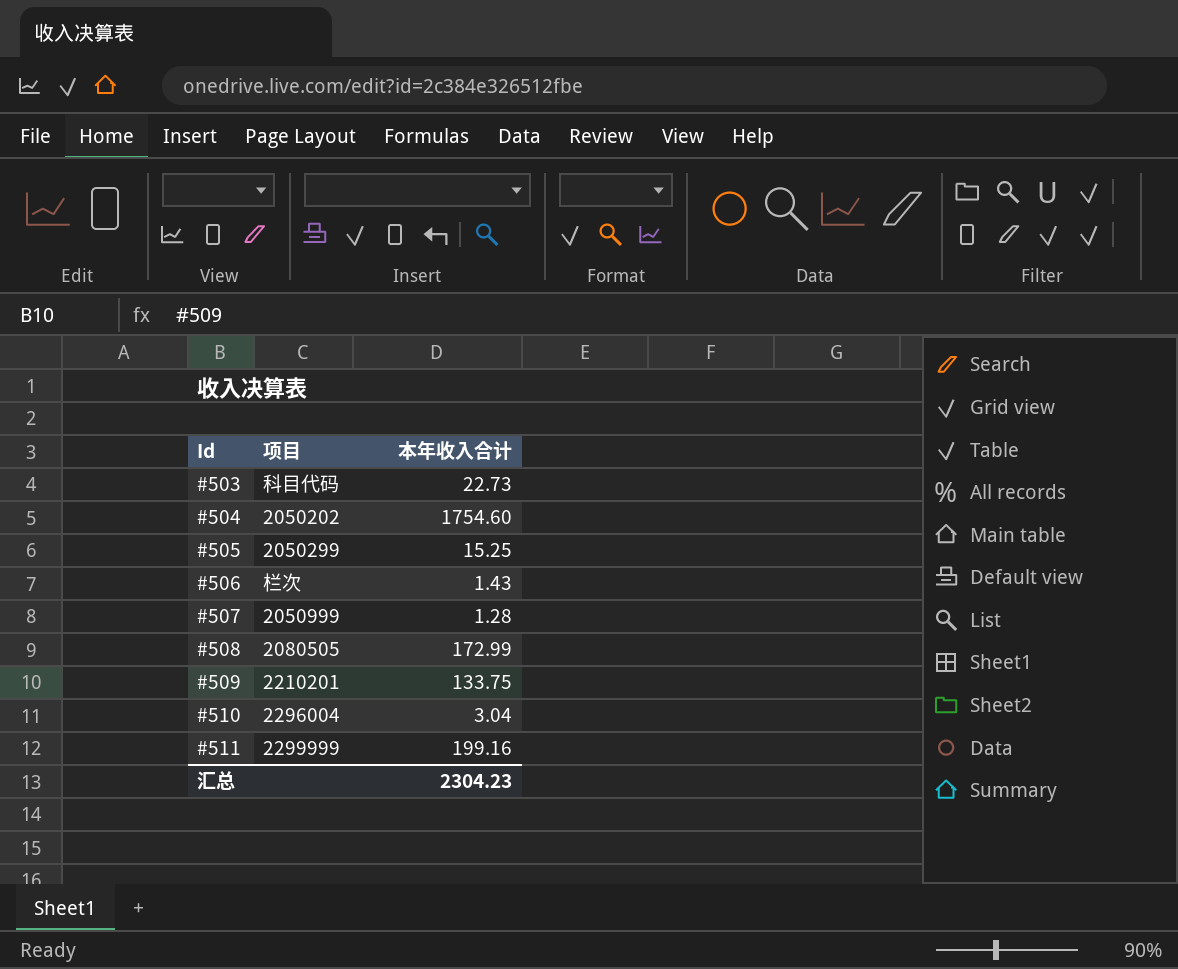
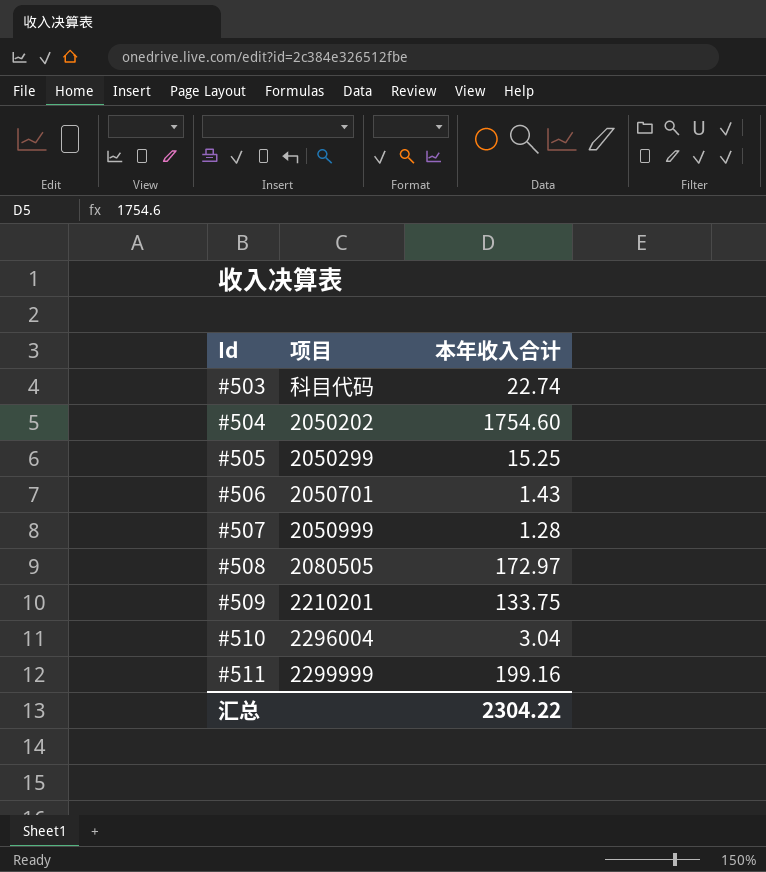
#503 | 本年收入合计: 22.73 -> 22.74
#506 | 项目: 栏次 -> 2050701
#508 | 本年收入合计: 172.99 -> 172.97
汇总 | 本年收入合计: 2304.23 -> 2304.22

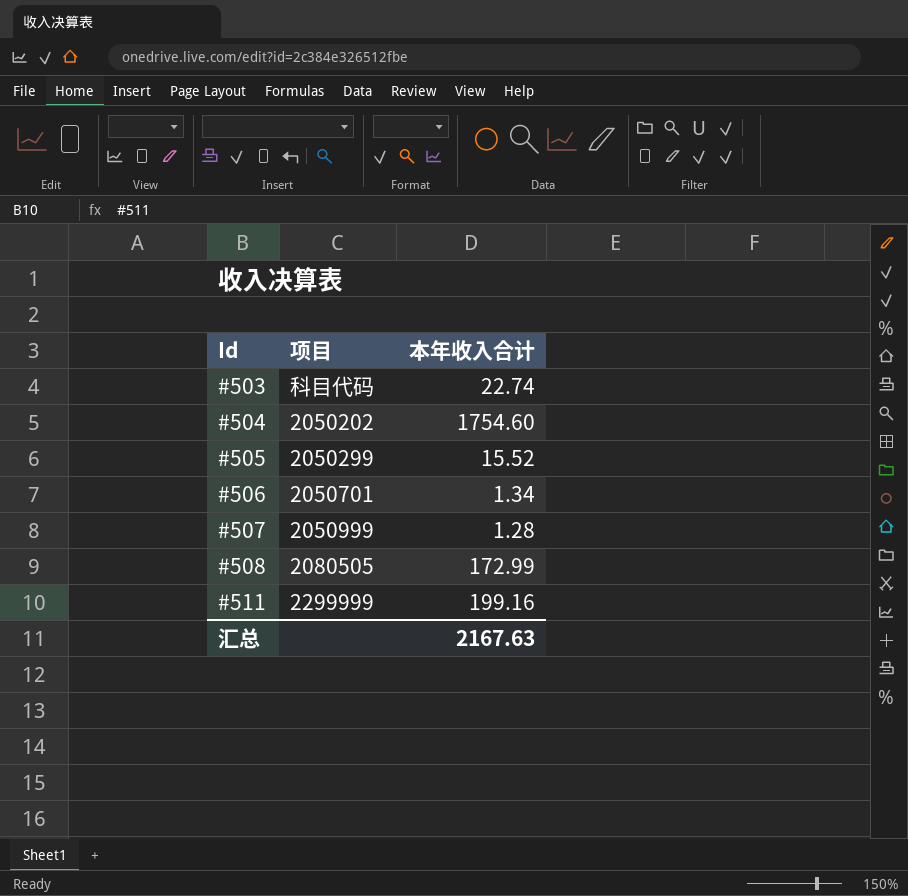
row #509: 2210201 | 133.75 -> none
row #510: 2296004 | 3.04 -> none
#505 | 本年收入合计: 15.25 -> 15.52
#506 | 本年收入合计: 1.43 -> 1.34
#508 | 本年收入合计: 172.97 -> 172.99
汇总 | 本年收入合计: 2304.22 -> 2167.63

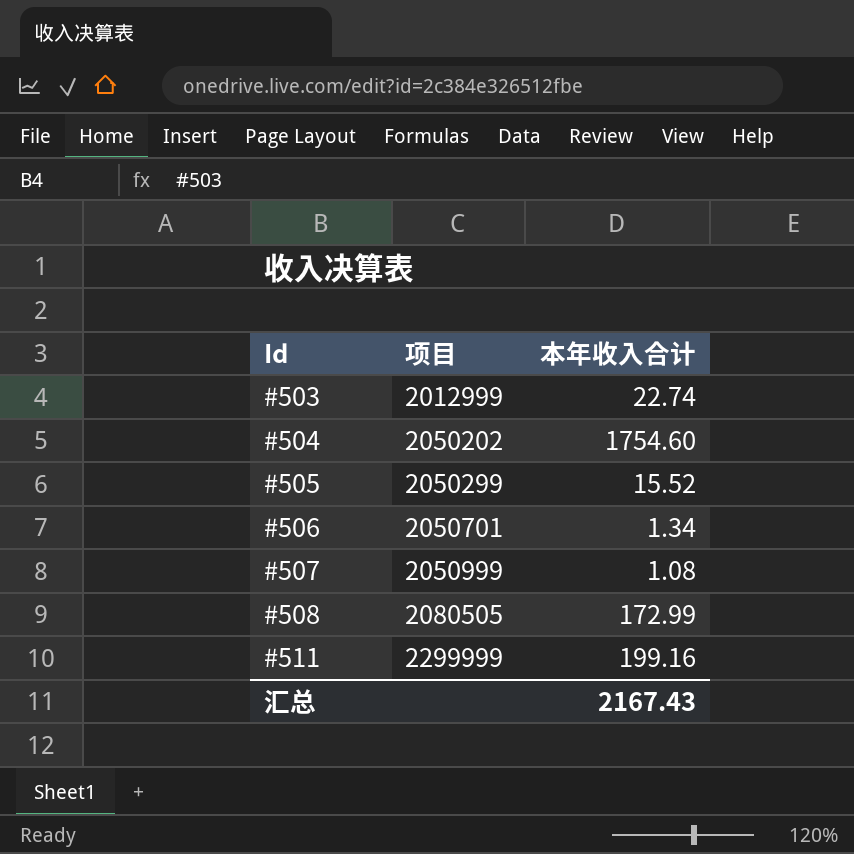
#503 | 项目: 科目代码 -> 2012999
#507 | 本年收入合计: 1.28 -> 1.08
汇总 | 本年收入合计: 2167.63 -> 2167.43

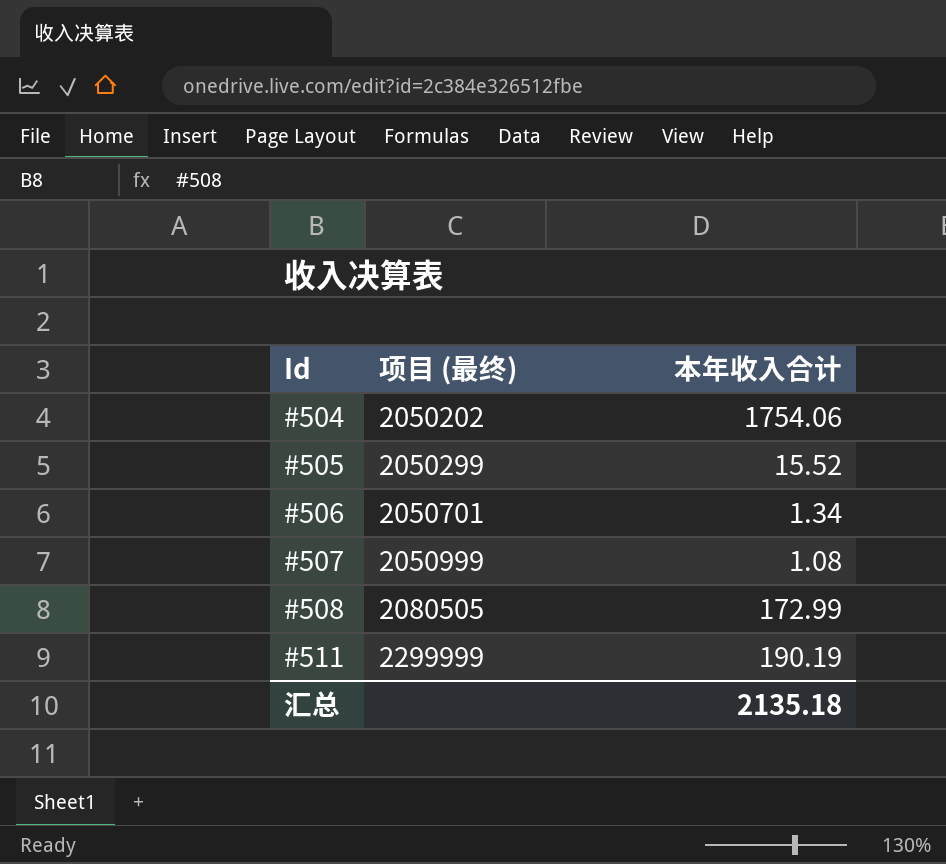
column name: 项目 -> 项目 (最终)
row #503: 2012999 | 22.74 -> none
#504 | 本年收入合计: 1754.60 -> 1754.06
#511 | 本年收入合计: 199.16 -> 190.19
汇总 | 本年收入合计: 2167.43 -> 2135.18

